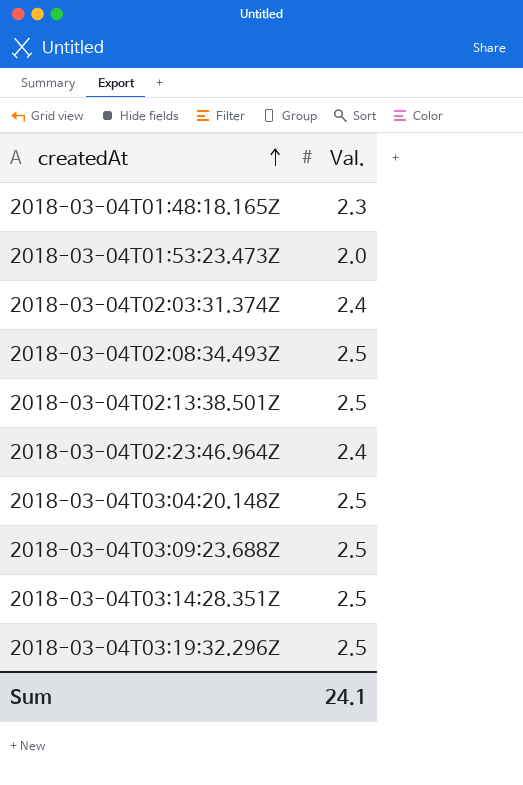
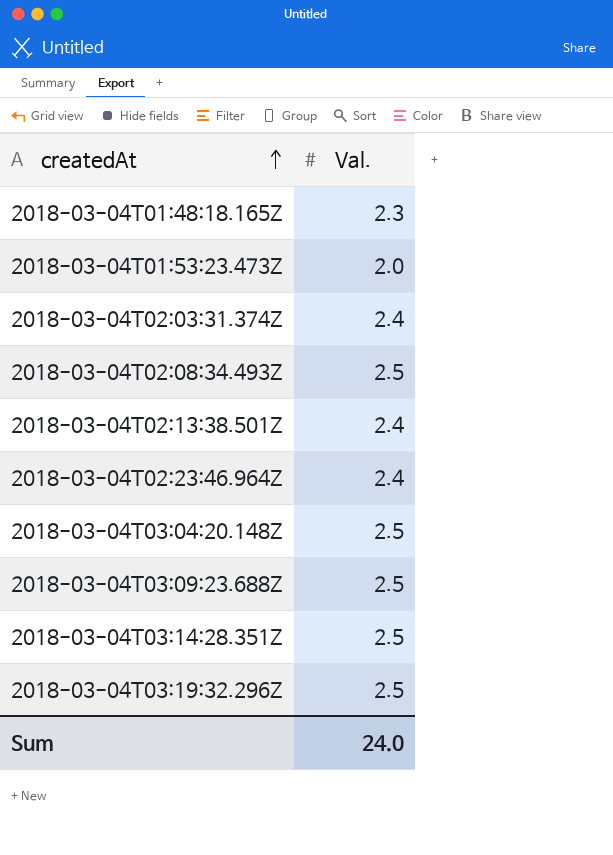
2018-03-04T02:13:38.501Z | Val.: 2.5 -> 2.4
Sum | Val.: 24.1 -> 24.0

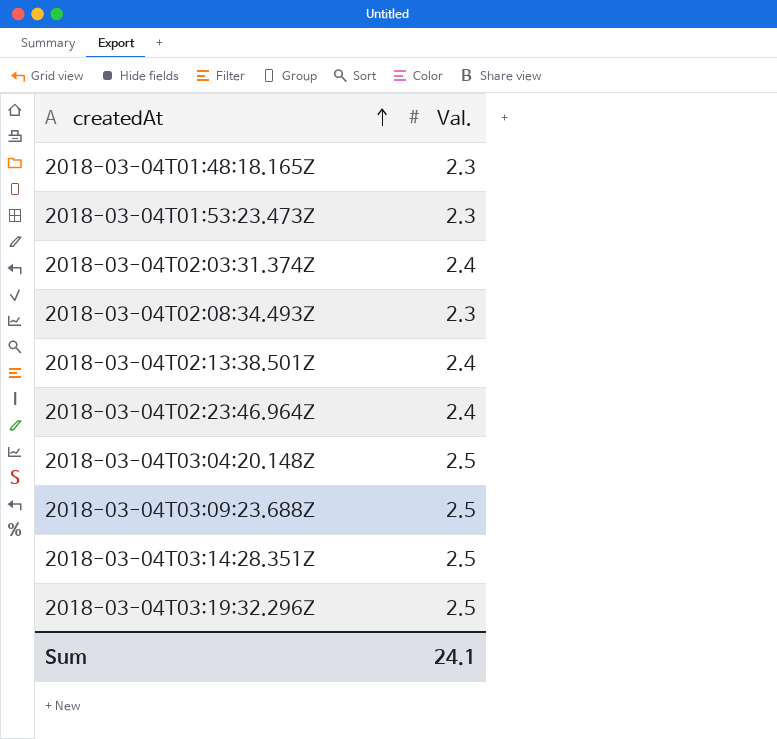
2018-03-04T01:53:23.473Z | Val.: 2.0 -> 2.3
2018-03-04T02:08:34.493Z | Val.: 2.5 -> 2.3
Sum | Val.: 24.0 -> 24.1

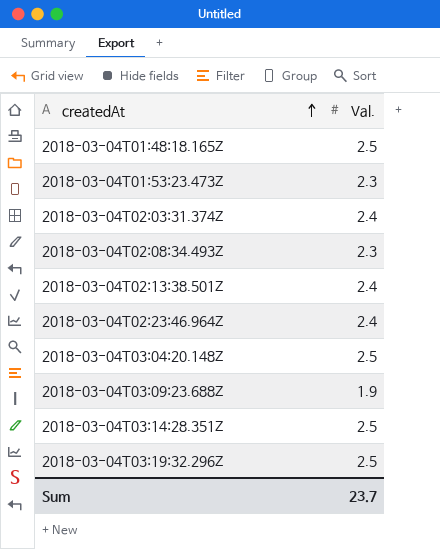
2018-03-04T01:48:18.165Z | Val.: 2.3 -> 2.5
2018-03-04T03:09:23.688Z | Val.: 2.5 -> 1.9
Sum | Val.: 24.1 -> 23.7

